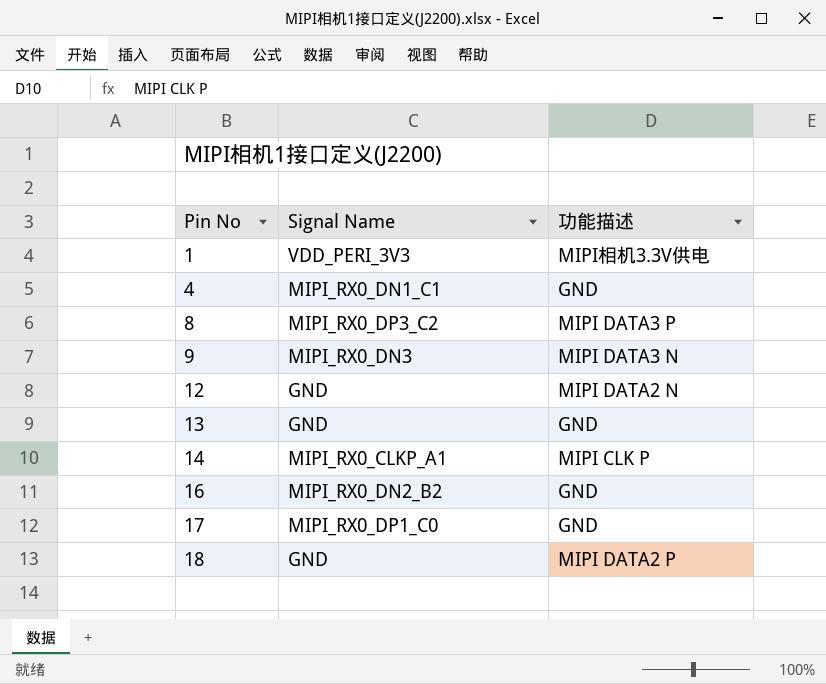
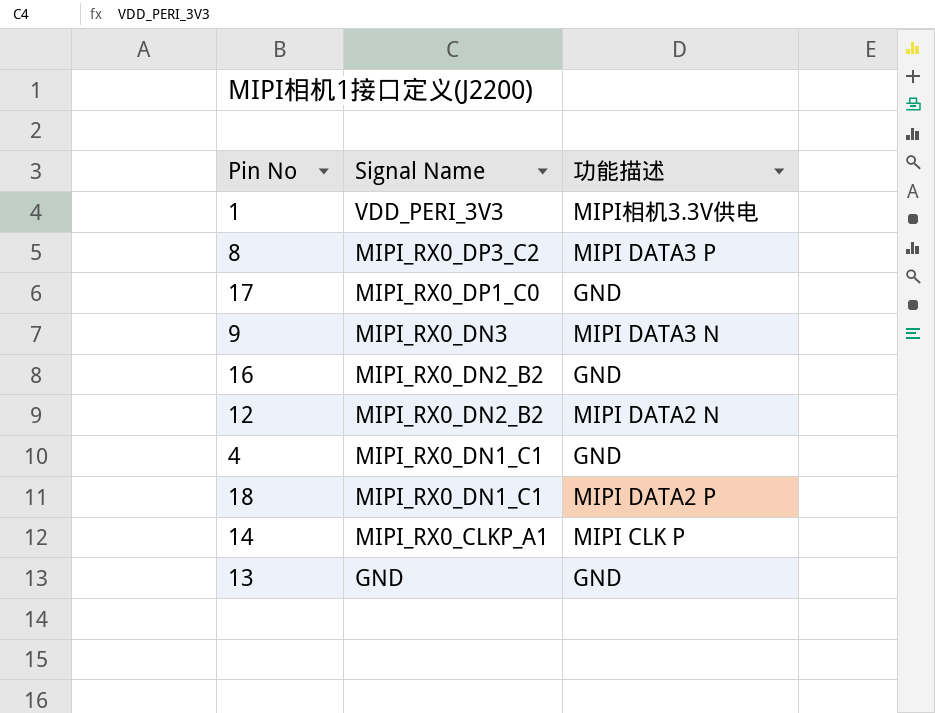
row order: Pin No ascending -> Signal Name descending
12 | Signal Name: GND -> MIPI_RX0_DN2_B2
18 | Signal Name: GND -> MIPI_RX0_DN1_C1

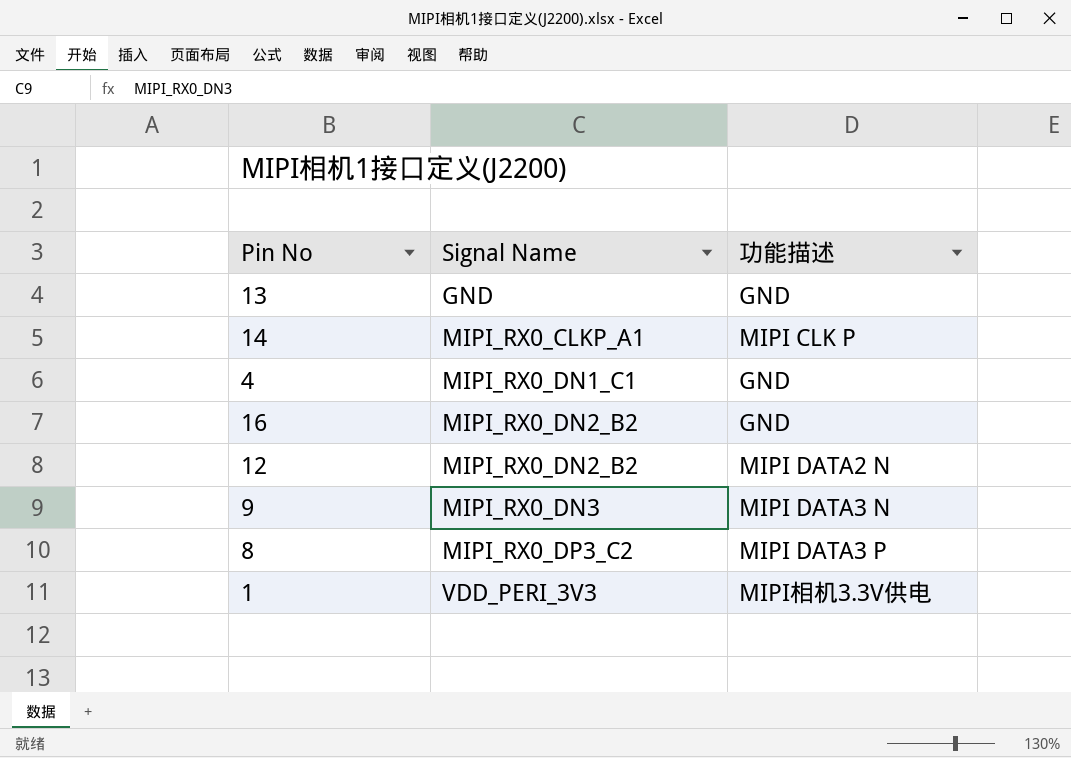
row order: Signal Name descending -> Signal Name ascending
row 17: MIPI_RX0_DP1_C0 | GND -> none
row 18: MIPI_RX0_DN1_C1 | MIPI DATA2 P -> none

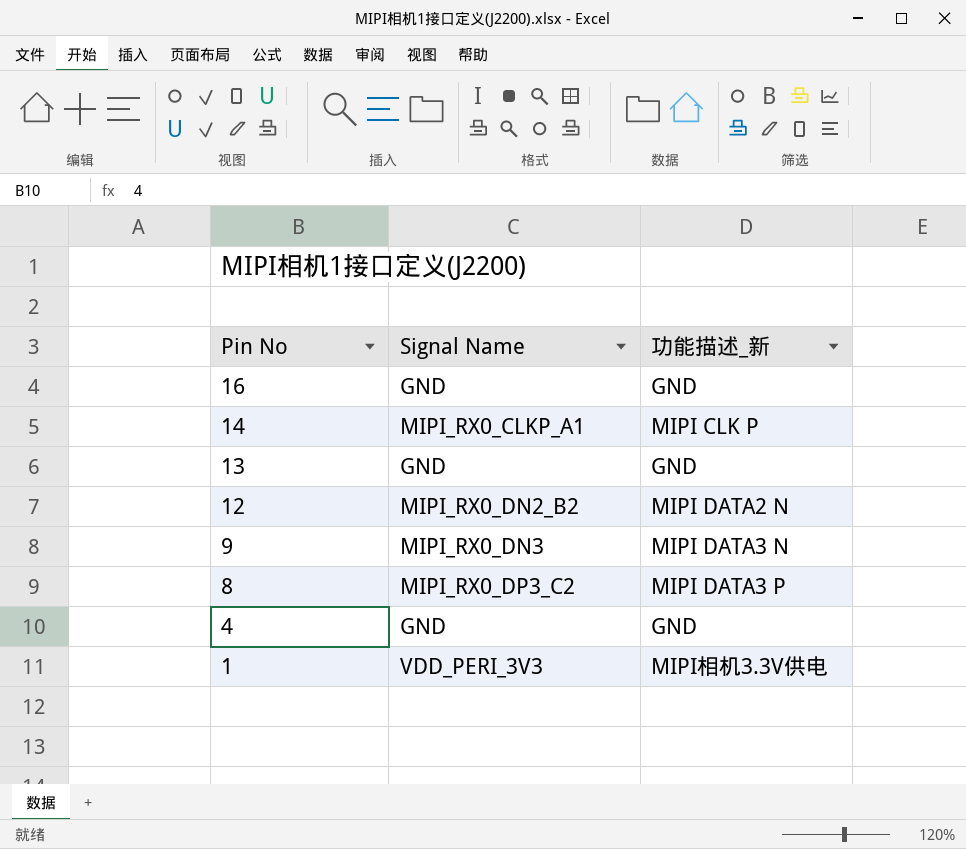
row order: Signal Name ascending -> Pin No descending
column name: 功能描述 -> 功能描述_新
16 | Signal Name: MIPI_RX0_DN2_B2 -> GND
4 | Signal Name: MIPI_RX0_DN1_C1 -> GND

